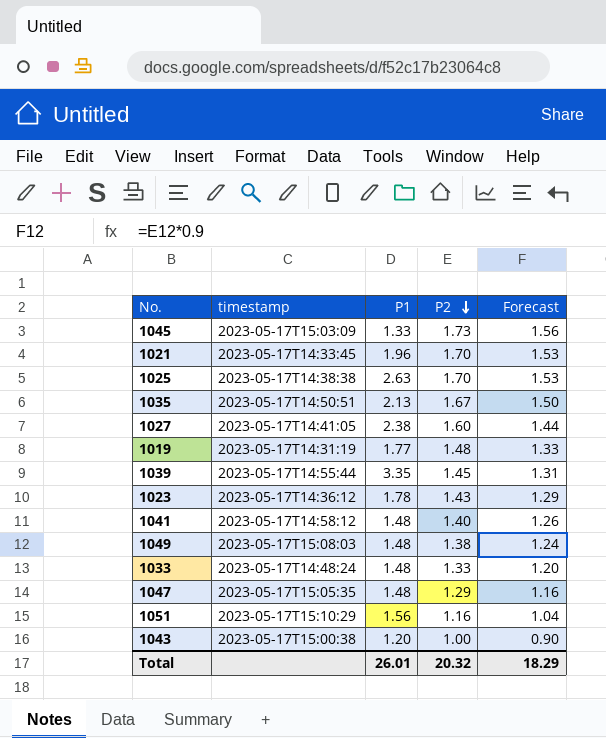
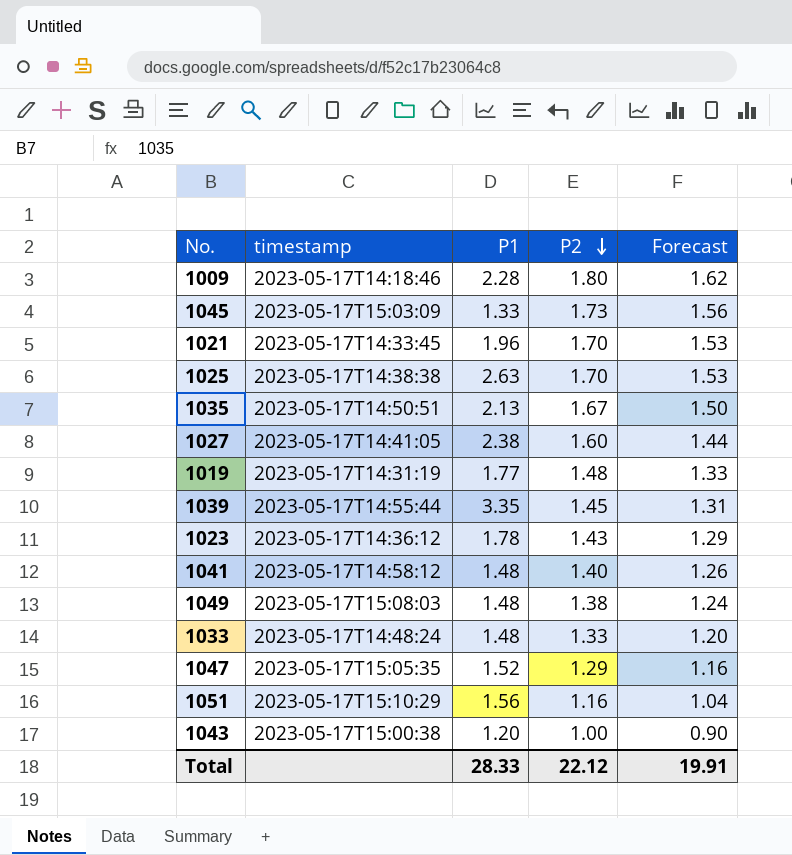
row 1009: none -> 2023-05-17T14:18:46 | 2.28 | 1.80 | 1.62
1047 | P1: 1.48 -> 1.52
Total | P1: 26.01 -> 28.33
Total | P2: 20.32 -> 22.12
Total | Forecast: 18.29 -> 19.91

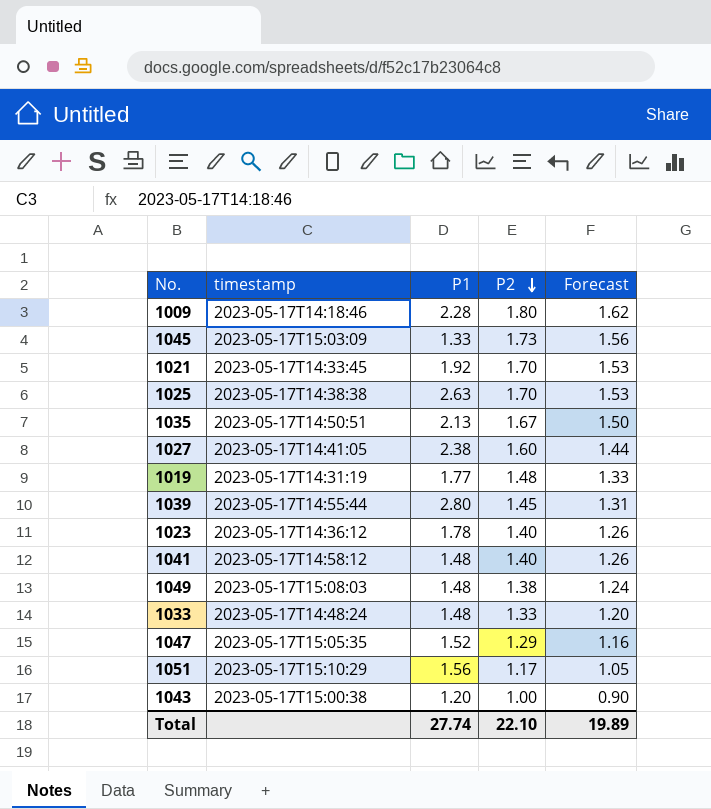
1021 | P1: 1.96 -> 1.92
1039 | P1: 3.35 -> 2.80
1023 | P2: 1.43 -> 1.40
1023 | Forecast: 1.29 -> 1.26
1051 | P2: 1.16 -> 1.17
1051 | Forecast: 1.04 -> 1.05
Total | P1: 28.33 -> 27.74
Total | P2: 22.12 -> 22.10
Total | Forecast: 19.91 -> 19.89

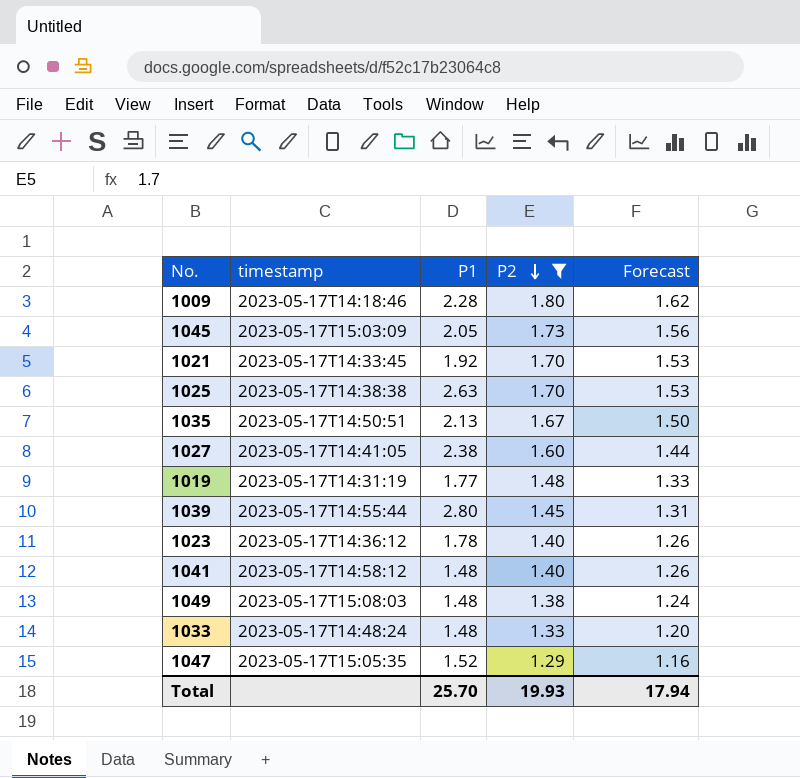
filter: none -> P2 >= 1.29
1045 | P1: 1.33 -> 2.05
Total | P1: 27.74 -> 25.70
Total | P2: 22.10 -> 19.93
Total | Forecast: 19.89 -> 17.94

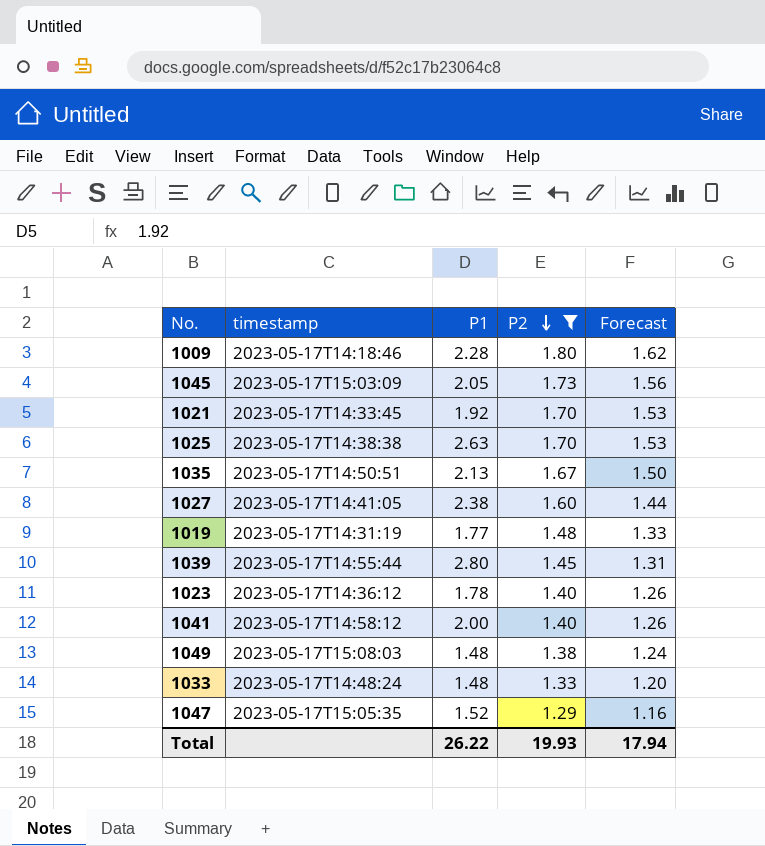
1041 | P1: 1.48 -> 2.00
Total | P1: 25.70 -> 26.22

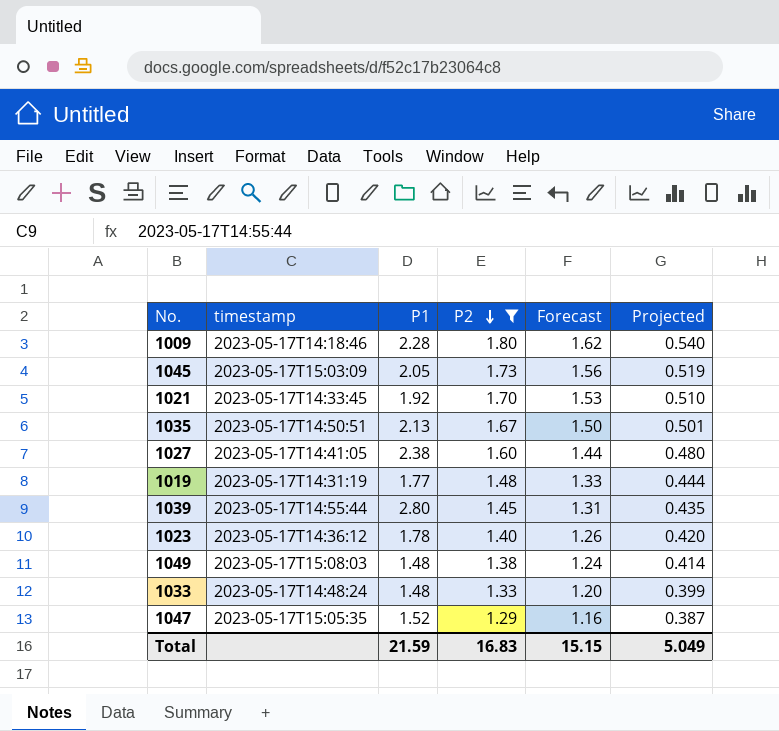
column Projected | formula: none -> [P2] * 0.3
row 1025: 2023-05-17T14:38:38 | 2.63 | 1.70 | 1.53 -> none
row 1041: 2023-05-17T14:58:12 | 2.00 | 1.40 | 1.26 -> none
Total | P1: 26.22 -> 21.59
Total | P2: 19.93 -> 16.83
Total | Forecast: 17.94 -> 15.15

